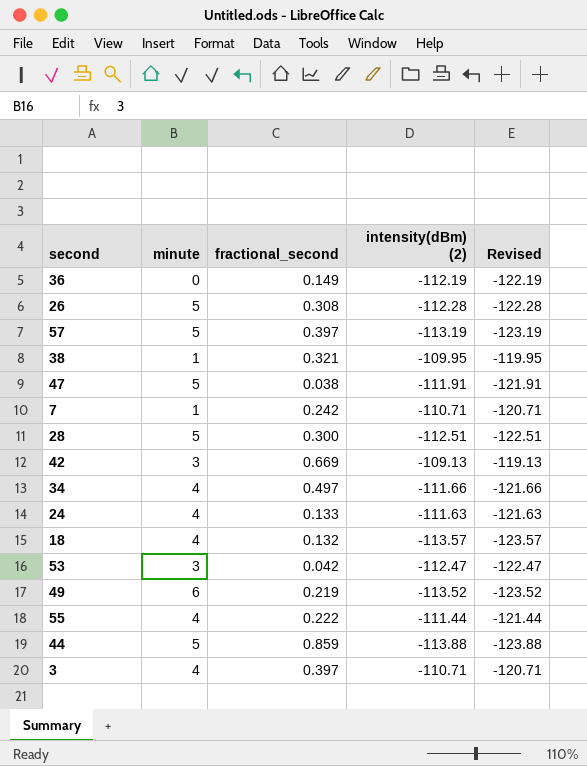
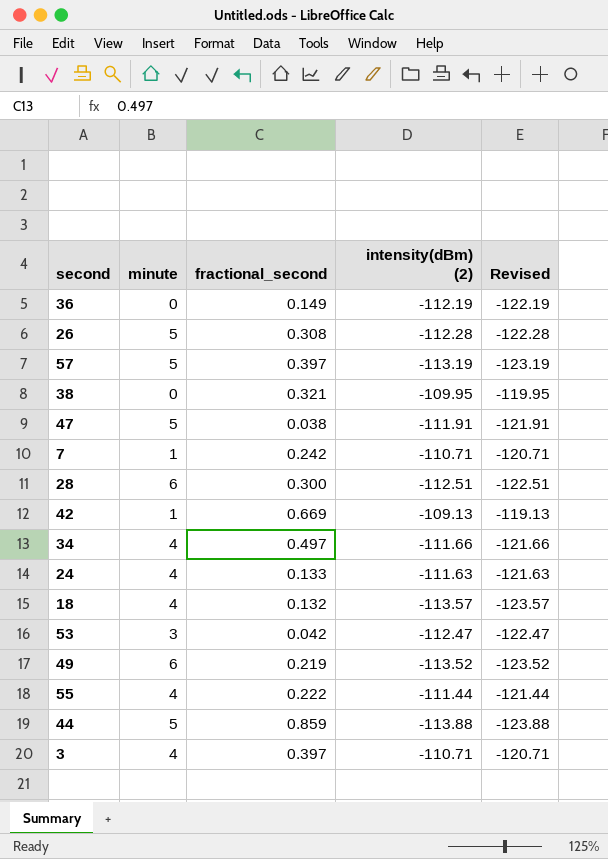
38 | minute: 1 -> 0
28 | minute: 5 -> 6
42 | minute: 3 -> 1

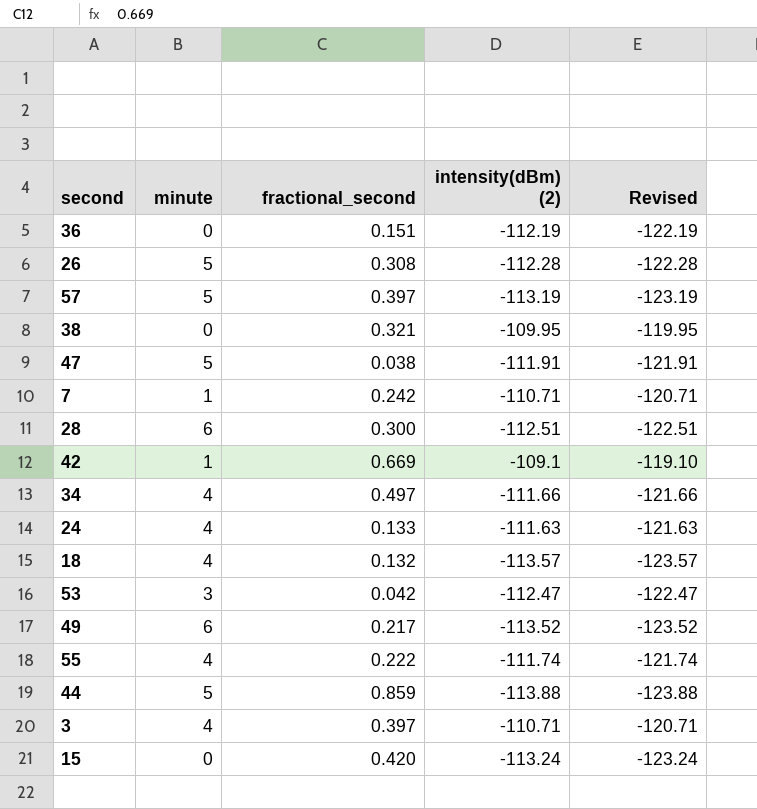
36 | fractional_second: 0.149 -> 0.151
42 | intensity(dBm) (2): -109.13 -> -109.1
42 | Revised: -119.13 -> -119.10
49 | fractional_second: 0.219 -> 0.217
55 | intensity(dBm) (2): -111.44 -> -111.74
55 | Revised: -121.44 -> -121.74
row 15: none -> 0 | 0.420 | -113.24 | -123.24

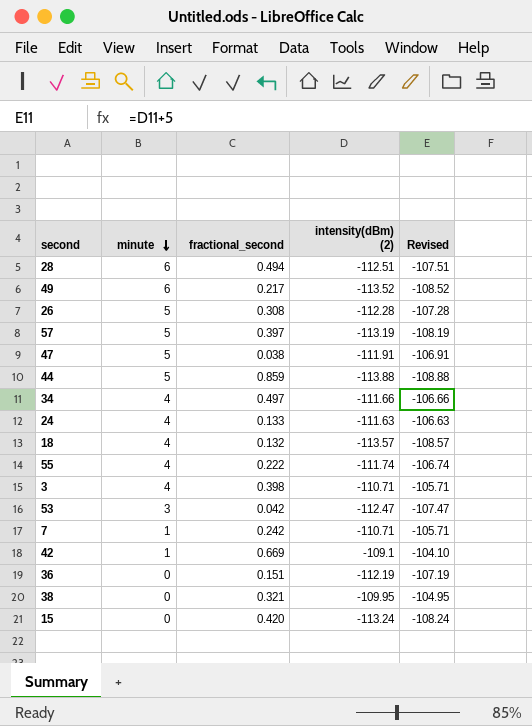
row order: none -> minute descending
column Revised | formula: [intensity(dBm) (2)] - 10 -> [intensity(dBm) (2)] + 5
28 | fractional_second: 0.300 -> 0.494
3 | fractional_second: 0.397 -> 0.398

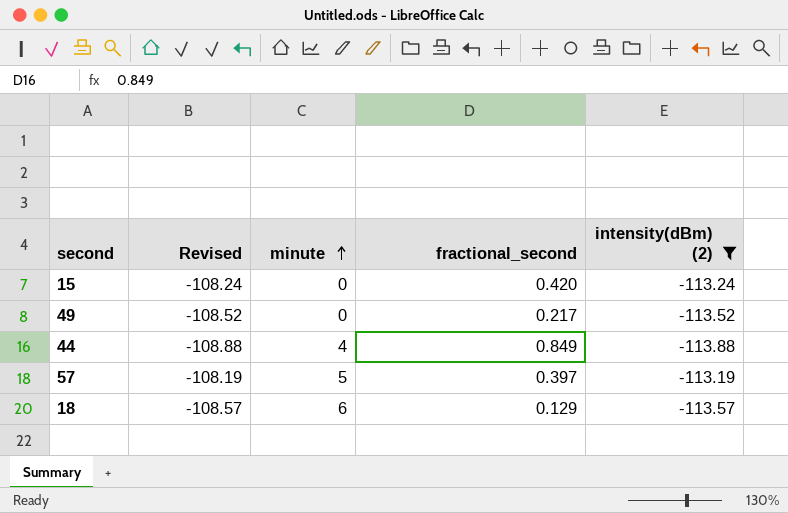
filter: none -> intensity(dBm) (2) <= -113.19
row order: minute descending -> minute ascending
column Revised | position: 5 -> 2
49 | minute: 6 -> 0
44 | minute: 5 -> 4
44 | fractional_second: 0.859 -> 0.849
18 | minute: 4 -> 6
18 | fractional_second: 0.132 -> 0.129

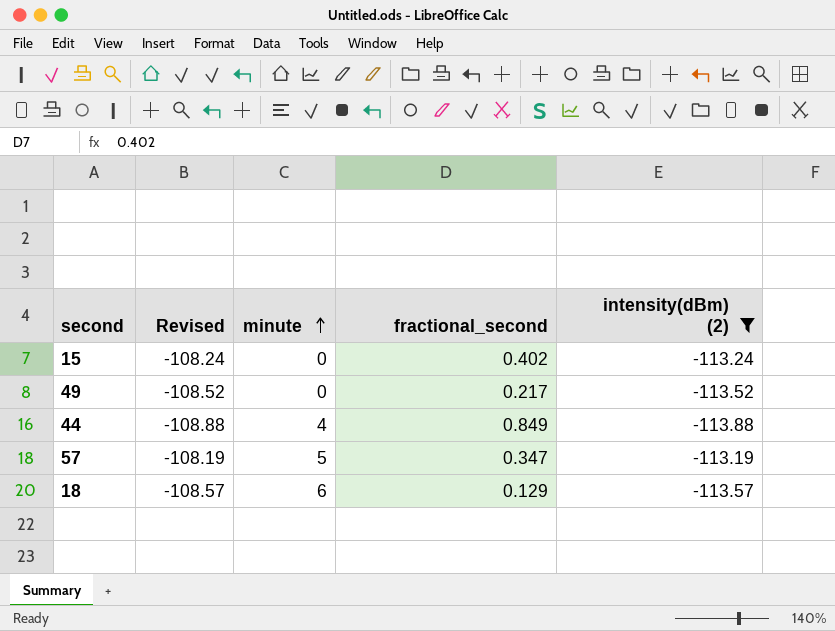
15 | fractional_second: 0.420 -> 0.402
57 | fractional_second: 0.397 -> 0.347

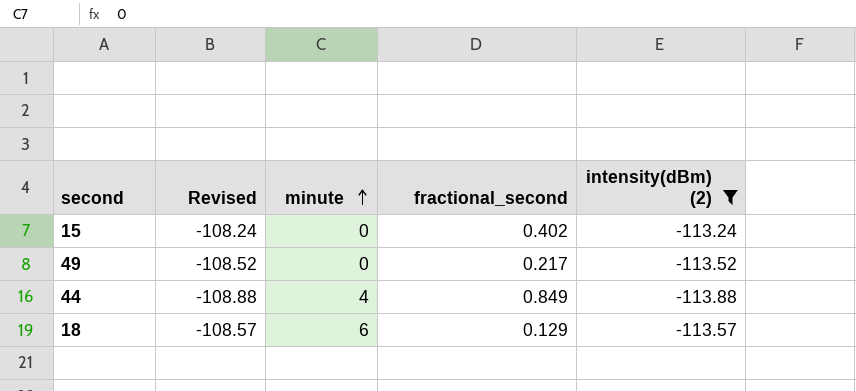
row 57: -108.19 | 5 | 0.347 | -113.19 -> none

